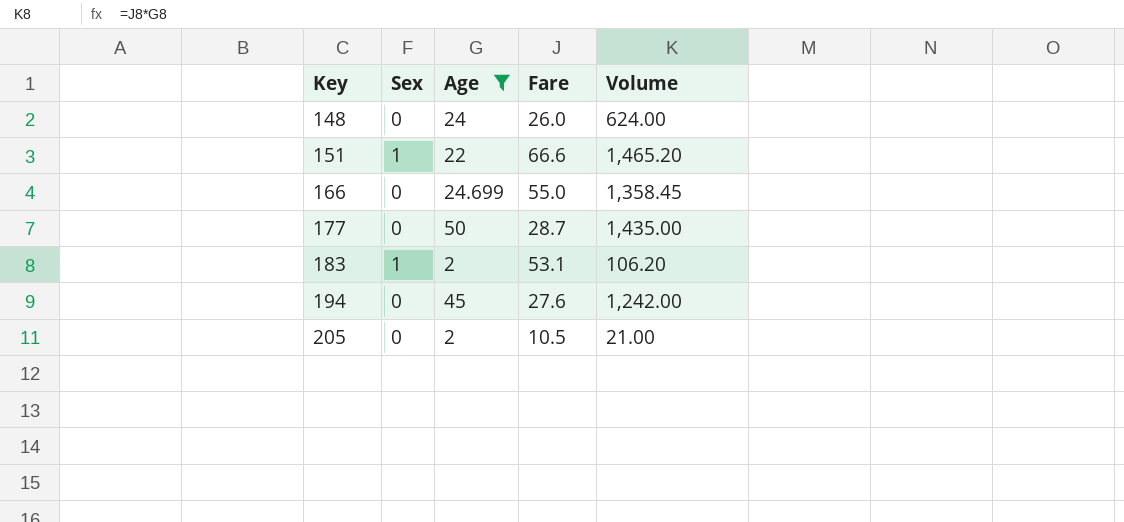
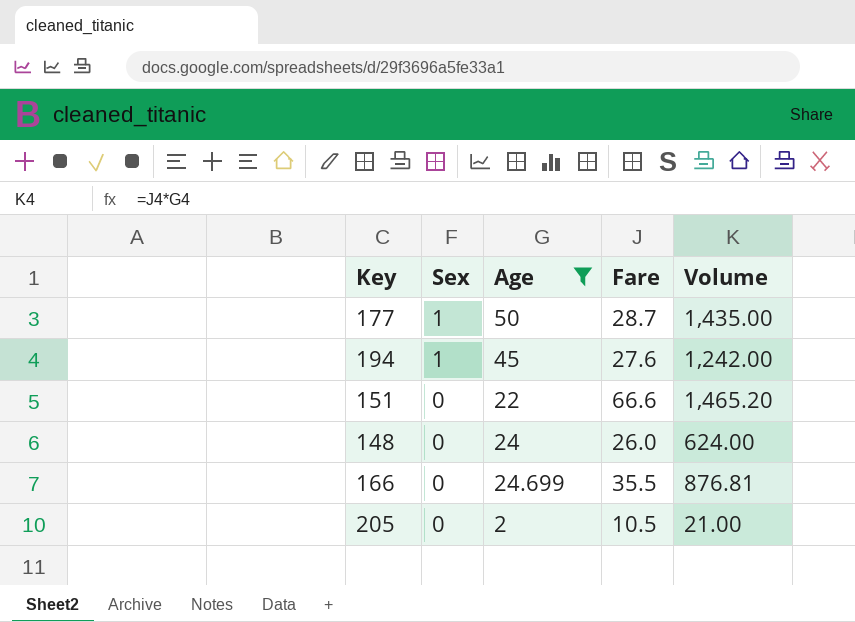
row order: Key ascending -> Sex descending
row 183: 1 | 2 | 53.1 | 106.20 -> none
177 | Sex: 0 -> 1
194 | Sex: 0 -> 1
151 | Sex: 1 -> 0
166 | Fare: 55.0 -> 35.5
166 | Volume: 1,358.45 -> 876.81

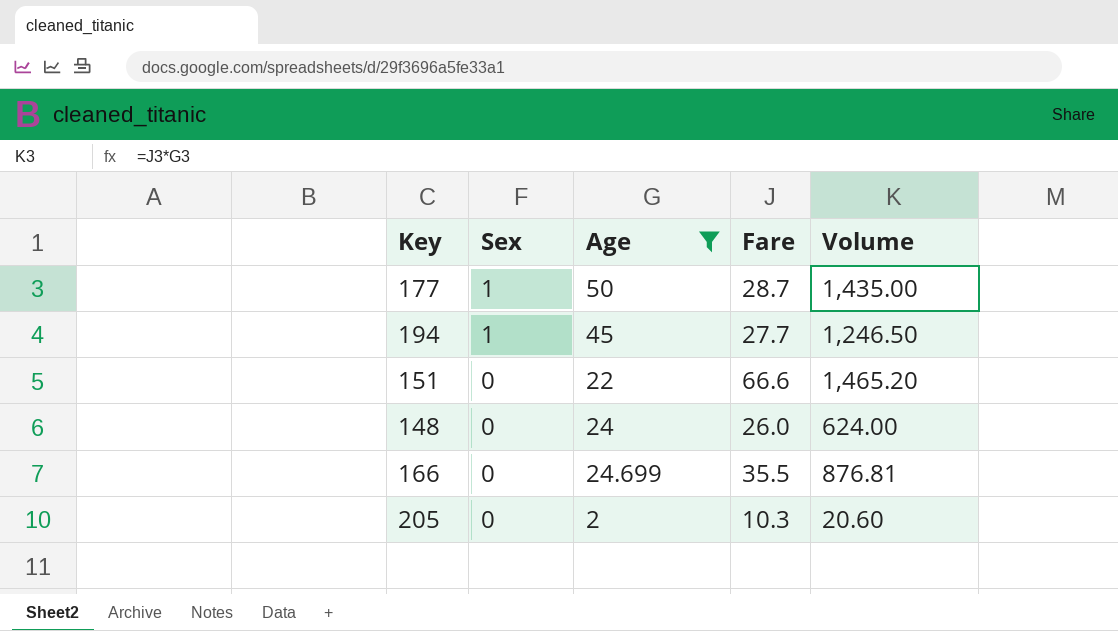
194 | Fare: 27.6 -> 27.7
194 | Volume: 1,242.00 -> 1,246.50
205 | Fare: 10.5 -> 10.3
205 | Volume: 21.00 -> 20.60

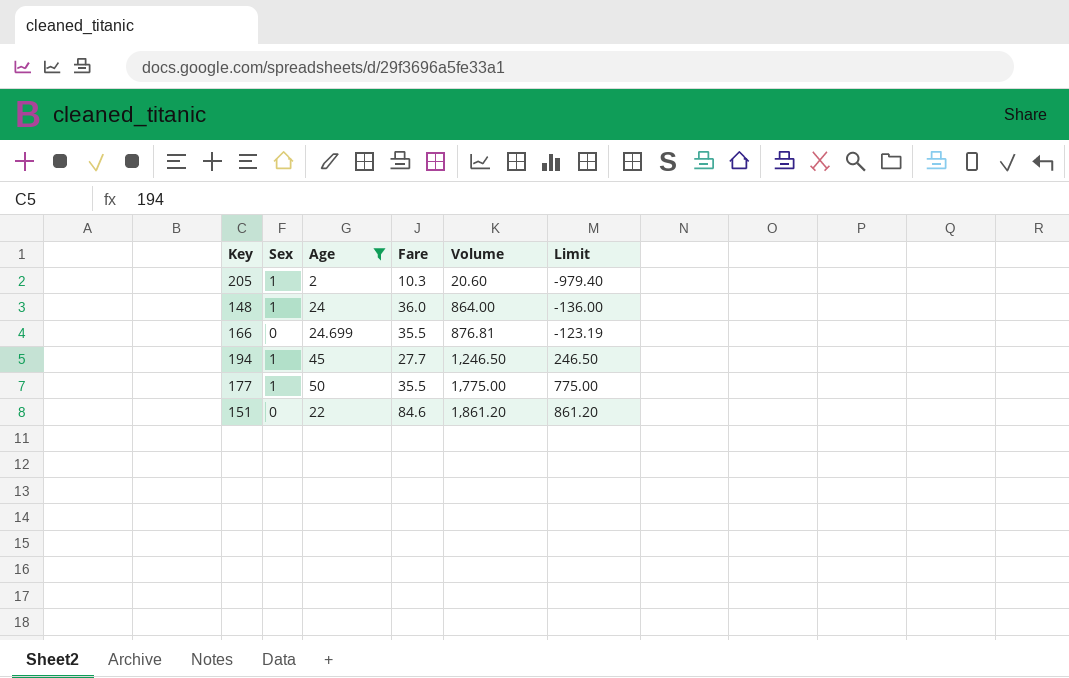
row order: Sex descending -> Volume ascending
column Limit | formula: none -> [Volume] - 1000
205 | Sex: 0 -> 1
148 | Sex: 0 -> 1
148 | Fare: 26.0 -> 36.0
148 | Volume: 624.00 -> 864.00
177 | Fare: 28.7 -> 35.5
177 | Volume: 1,435.00 -> 1,775.00
151 | Fare: 66.6 -> 84.6
151 | Volume: 1,465.20 -> 1,861.20

